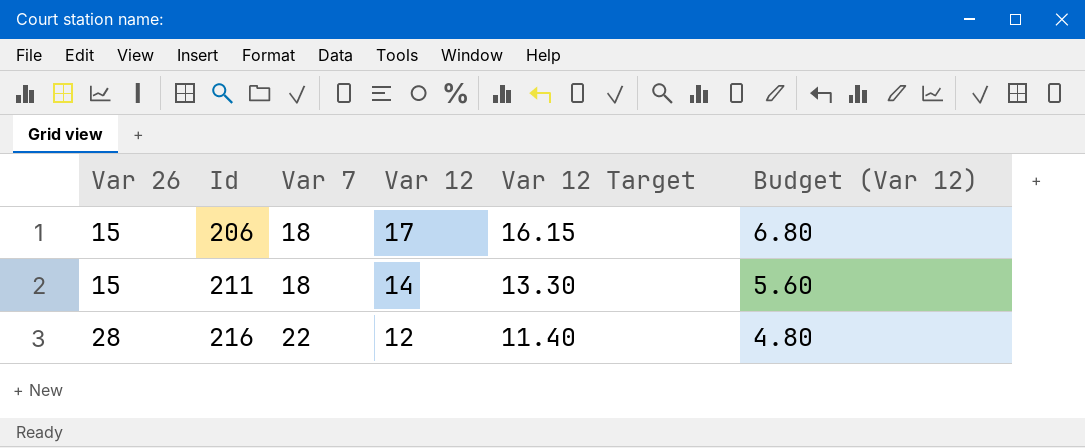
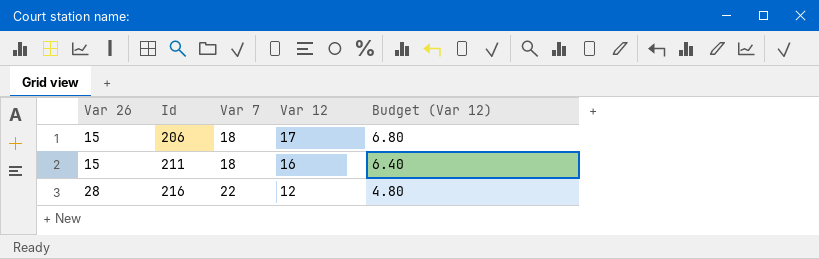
column Var 12 Target | formula: [Var 12] * 0.95 -> none
211 | Var 12: 14 -> 16
211 | Budget (Var 12): 5.60 -> 6.40

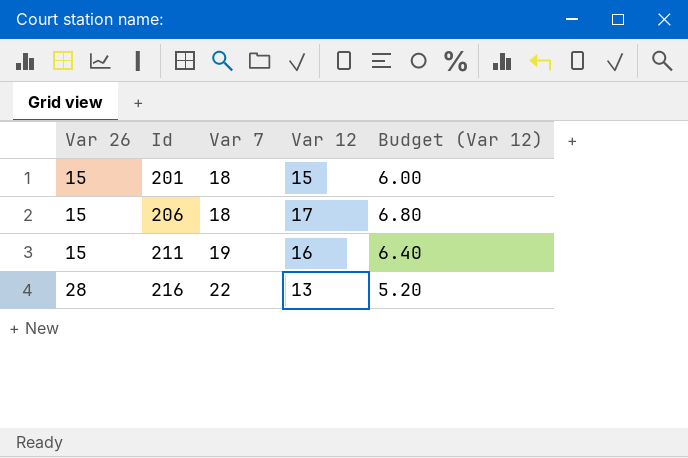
row 201: none -> 15 | 18 | 15 | 6.00
211 | Var 7: 18 -> 19
216 | Var 12: 12 -> 13
216 | Budget (Var 12): 4.80 -> 5.20

